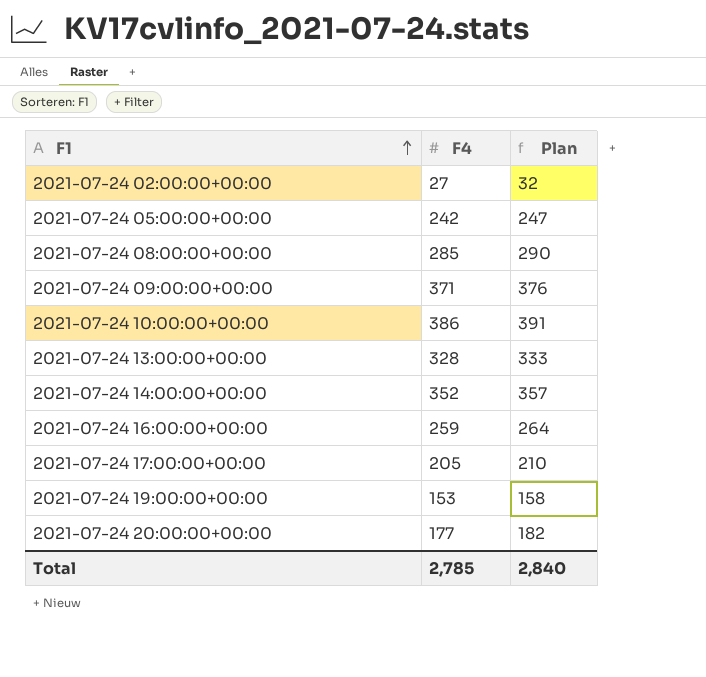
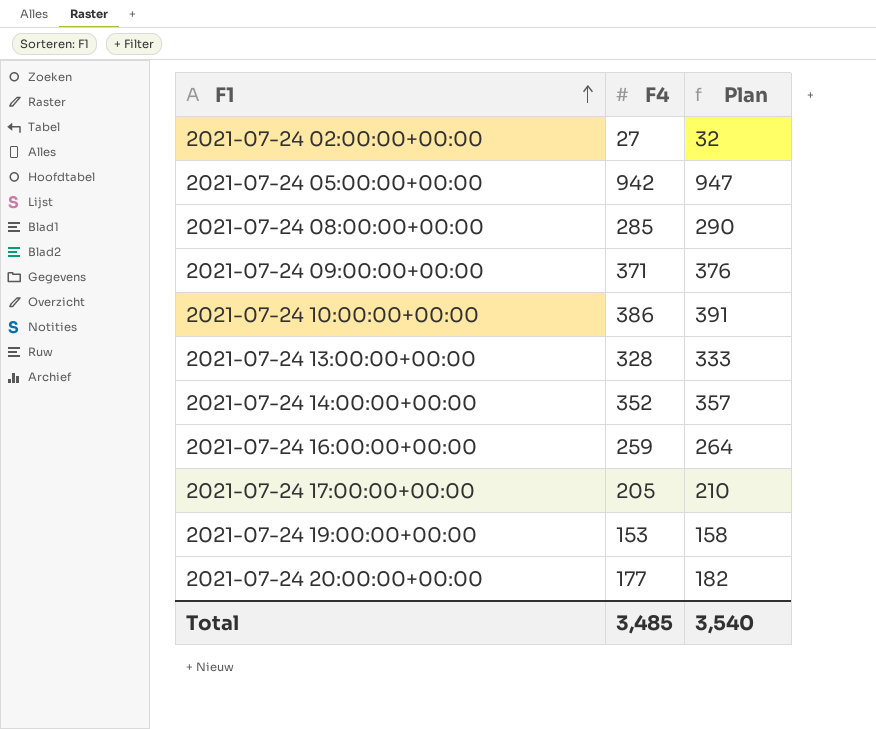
2021-07-24 05:00:00+00:00 | F4: 242 -> 942
2021-07-24 05:00:00+00:00 | Plan: 247 -> 947
Total | F4: 2,785 -> 3,485
Total | Plan: 2,840 -> 3,540

